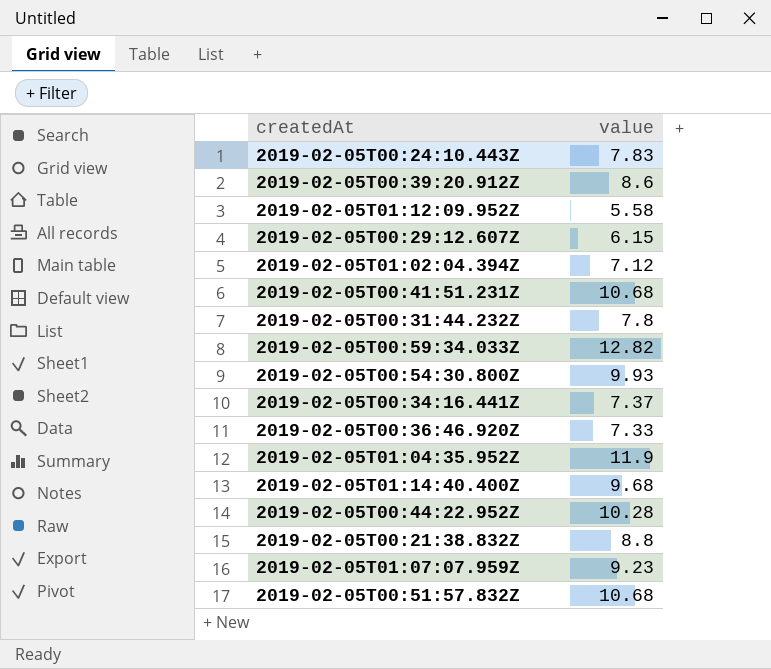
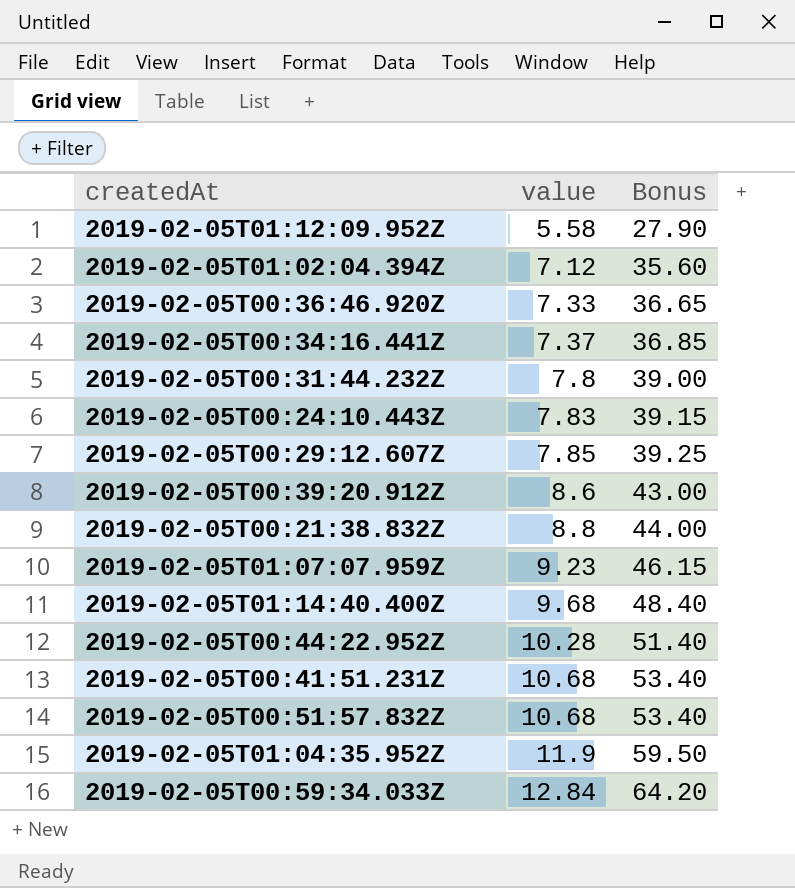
row order: none -> value ascending
column Bonus | formula: none -> [value] * 5
row 2019-02-05T00:54:30.800Z: 9.93 -> none
2019-02-05T00:29:12.607Z | value: 6.15 -> 7.85
2019-02-05T00:59:34.033Z | value: 12.82 -> 12.84

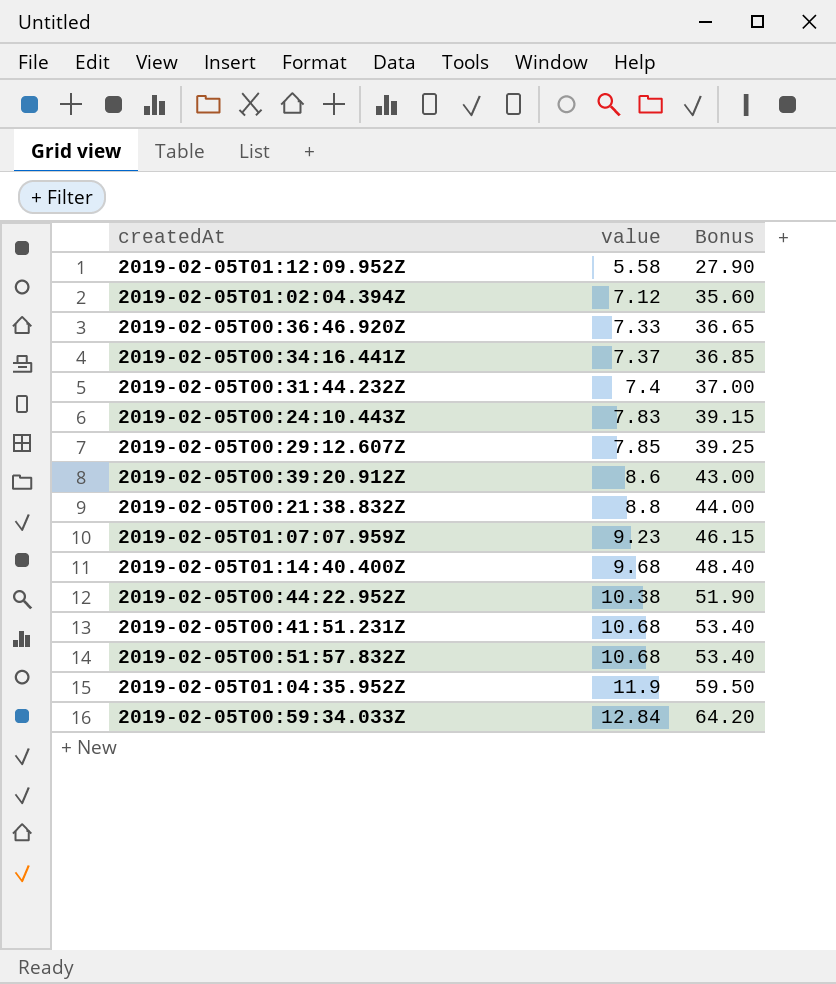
2019-02-05T00:31:44.232Z | value: 7.8 -> 7.4
2019-02-05T00:31:44.232Z | Bonus: 39.00 -> 37.00
2019-02-05T00:44:22.952Z | value: 10.28 -> 10.38
2019-02-05T00:44:22.952Z | Bonus: 51.40 -> 51.90

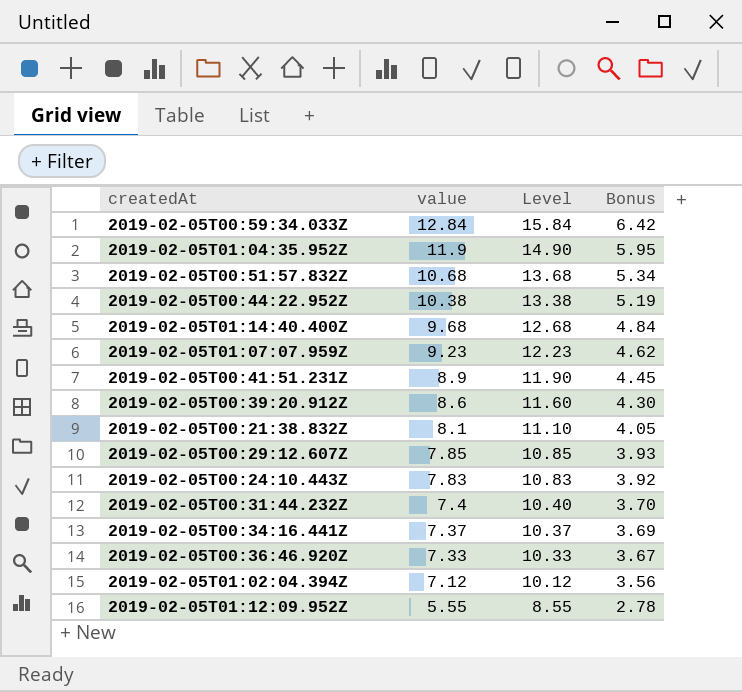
row order: value ascending -> value descending
column Level | formula: none -> [value] + 3
column Bonus | formula: [value] * 5 -> [value] * 0.5
2019-02-05T00:41:51.231Z | value: 10.68 -> 8.9
2019-02-05T00:21:38.832Z | value: 8.8 -> 8.1
2019-02-05T01:12:09.952Z | value: 5.58 -> 5.55

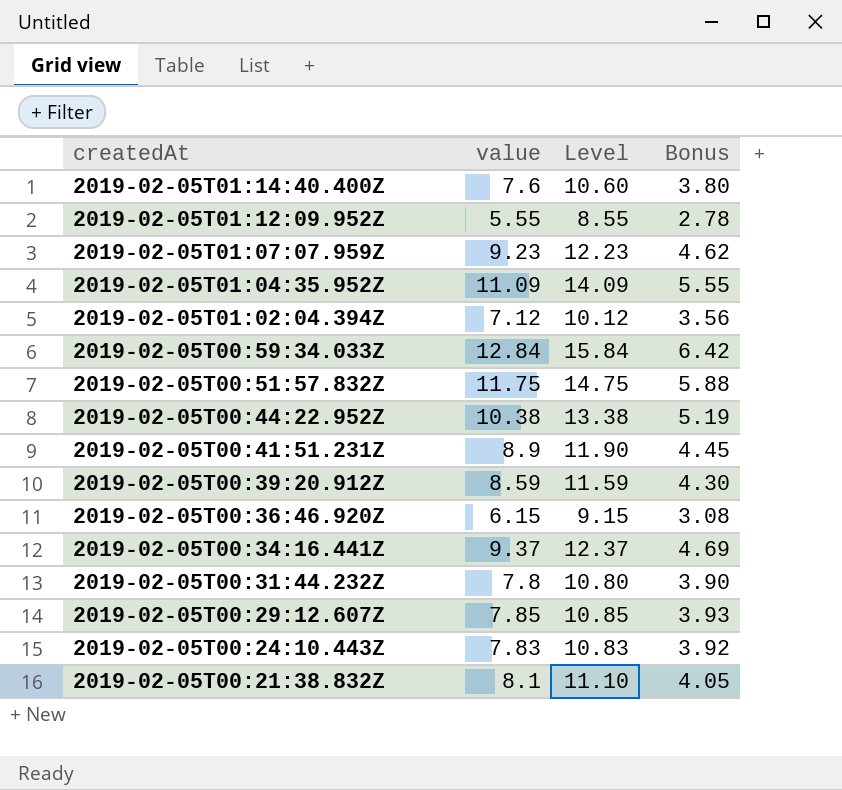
row order: value descending -> createdAt descending
2019-02-05T01:14:40.400Z | value: 9.68 -> 7.6
2019-02-05T01:14:40.400Z | Level: 12.68 -> 10.60
2019-02-05T01:14:40.400Z | Bonus: 4.84 -> 3.80
2019-02-05T01:04:35.952Z | value: 11.9 -> 11.09
2019-02-05T01:04:35.952Z | Level: 14.90 -> 14.09
2019-02-05T01:04:35.952Z | Bonus: 5.95 -> 5.55
2019-02-05T00:51:57.832Z | value: 10.68 -> 11.75
2019-02-05T00:51:57.832Z | Level: 13.68 -> 14.75
2019-02-05T00:51:57.832Z | Bonus: 5.34 -> 5.88
2019-02-05T00:39:20.912Z | value: 8.6 -> 8.59
2019-02-05T00:39:20.912Z | Level: 11.60 -> 11.59
2019-02-05T00:36:46.920Z | value: 7.33 -> 6.15
2019-02-05T00:36:46.920Z | Level: 10.33 -> 9.15
2019-02-05T00:36:46.920Z | Bonus: 3.67 -> 3.08
2019-02-05T00:34:16.441Z | value: 7.37 -> 9.37
2019-02-05T00:34:16.441Z | Level: 10.37 -> 12.37
2019-02-05T00:34:16.441Z | Bonus: 3.69 -> 4.69
2019-02-05T00:31:44.232Z | value: 7.4 -> 7.8
2019-02-05T00:31:44.232Z | Level: 10.40 -> 10.80
2019-02-05T00:31:44.232Z | Bonus: 3.70 -> 3.90

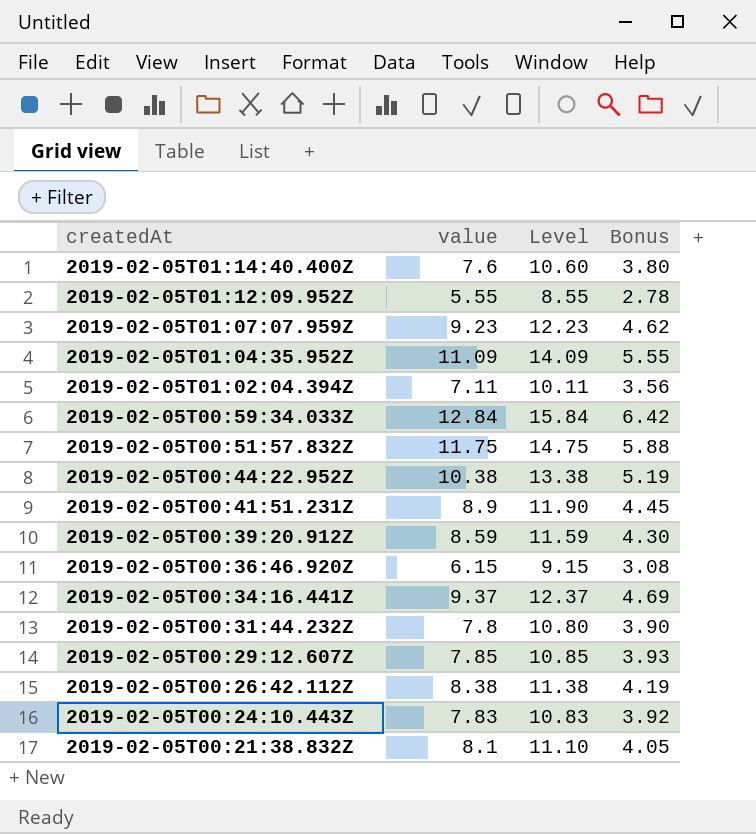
2019-02-05T01:02:04.394Z | value: 7.12 -> 7.11
2019-02-05T01:02:04.394Z | Level: 10.12 -> 10.11
row 2019-02-05T00:26:42.112Z: none -> 8.38 | 11.38 | 4.19

